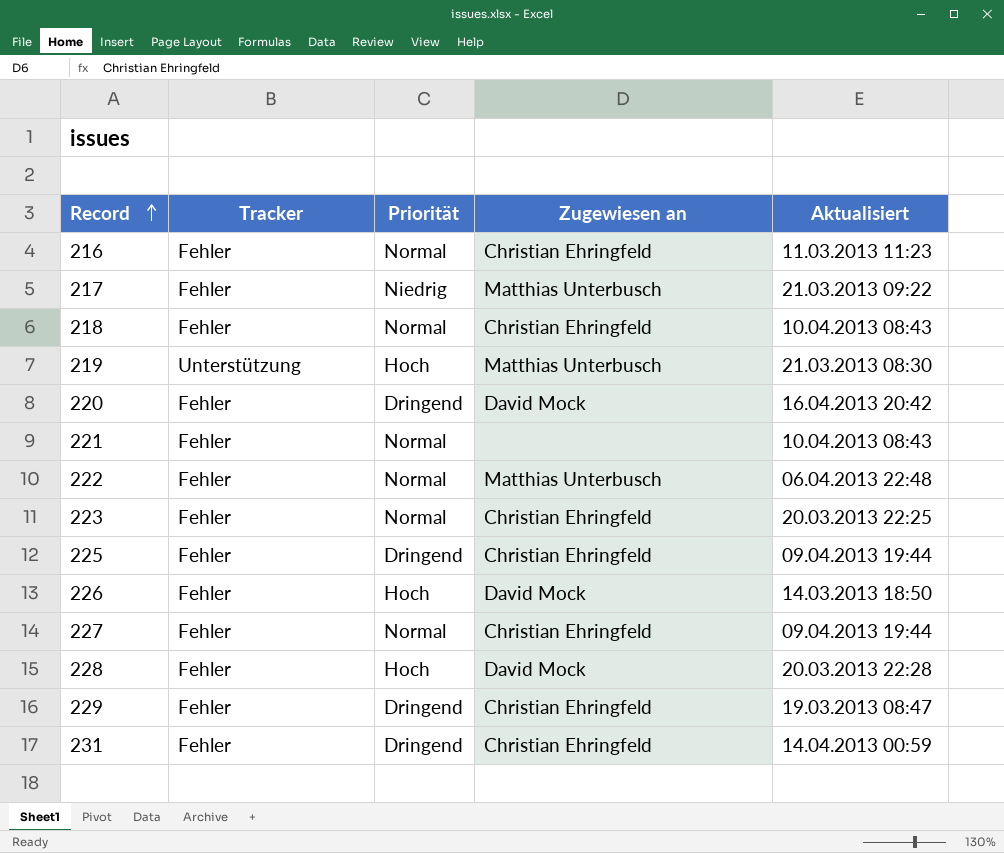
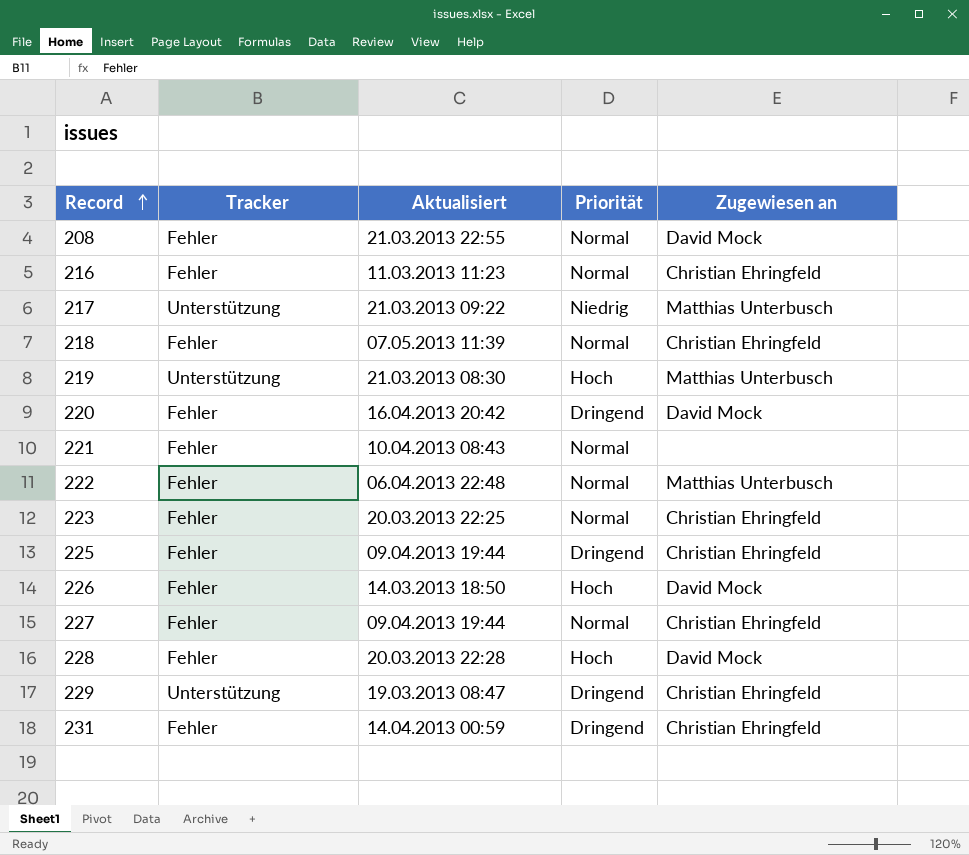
column Aktualisiert | position: 5 -> 3
row 208: none -> Fehler | 21.03.2013 22:55 | Normal | David Mock
217 | Tracker: Fehler -> Unterstützung
218 | Aktualisiert: 10.04.2013 08:43 -> 07.05.2013 11:39
229 | Tracker: Fehler -> Unterstützung

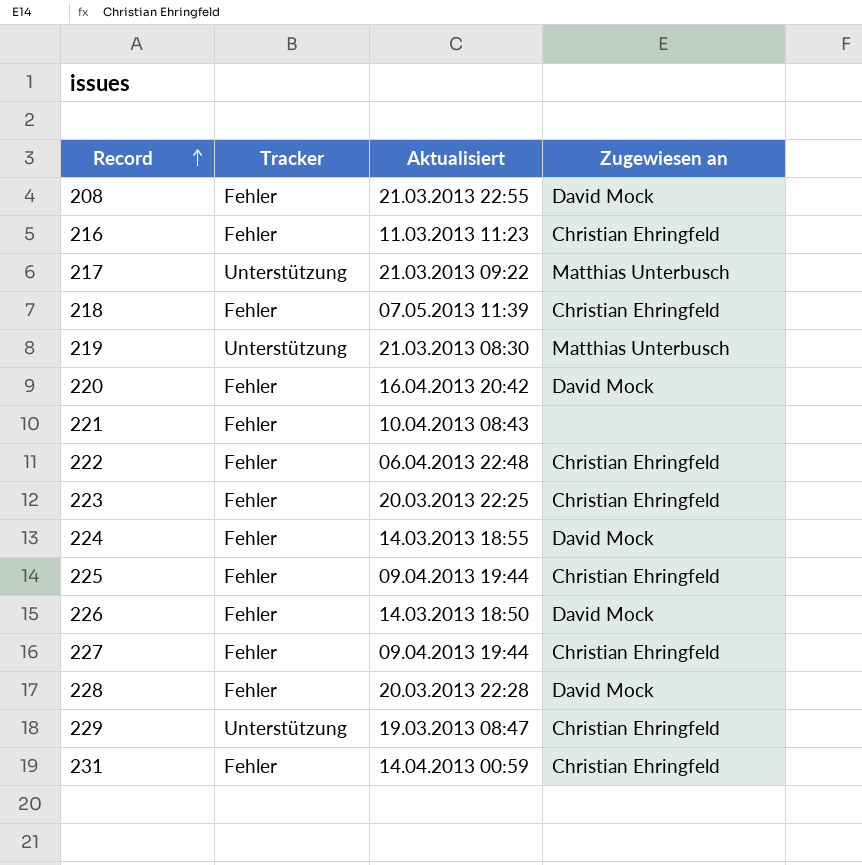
column Priorität | position: 4 -> none
222 | Zugewiesen an: Matthias Unterbusch -> Christian Ehringfeld
row 224: none -> Fehler | 14.03.2013 18:55 | David Mock

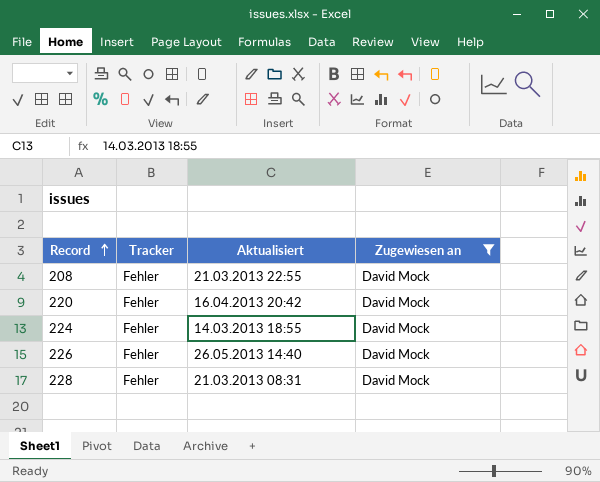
filter: none -> Zugewiesen an = David Mock
226 | Aktualisiert: 14.03.2013 18:50 -> 26.05.2013 14:40
228 | Aktualisiert: 20.03.2013 22:28 -> 21.03.2013 08:31

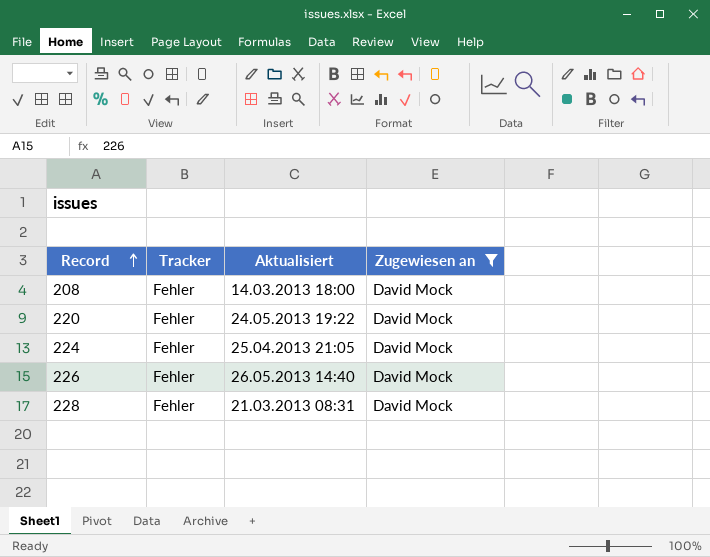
208 | Aktualisiert: 21.03.2013 22:55 -> 14.03.2013 18:00
220 | Aktualisiert: 16.04.2013 20:42 -> 24.05.2013 19:22
224 | Aktualisiert: 14.03.2013 18:55 -> 25.04.2013 21:05

